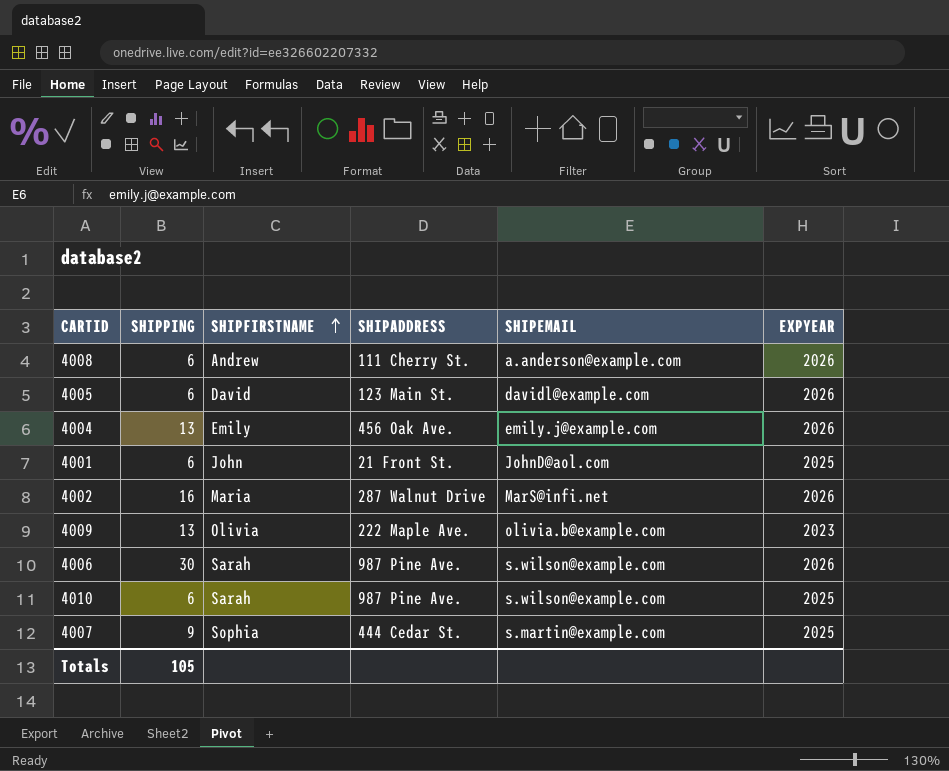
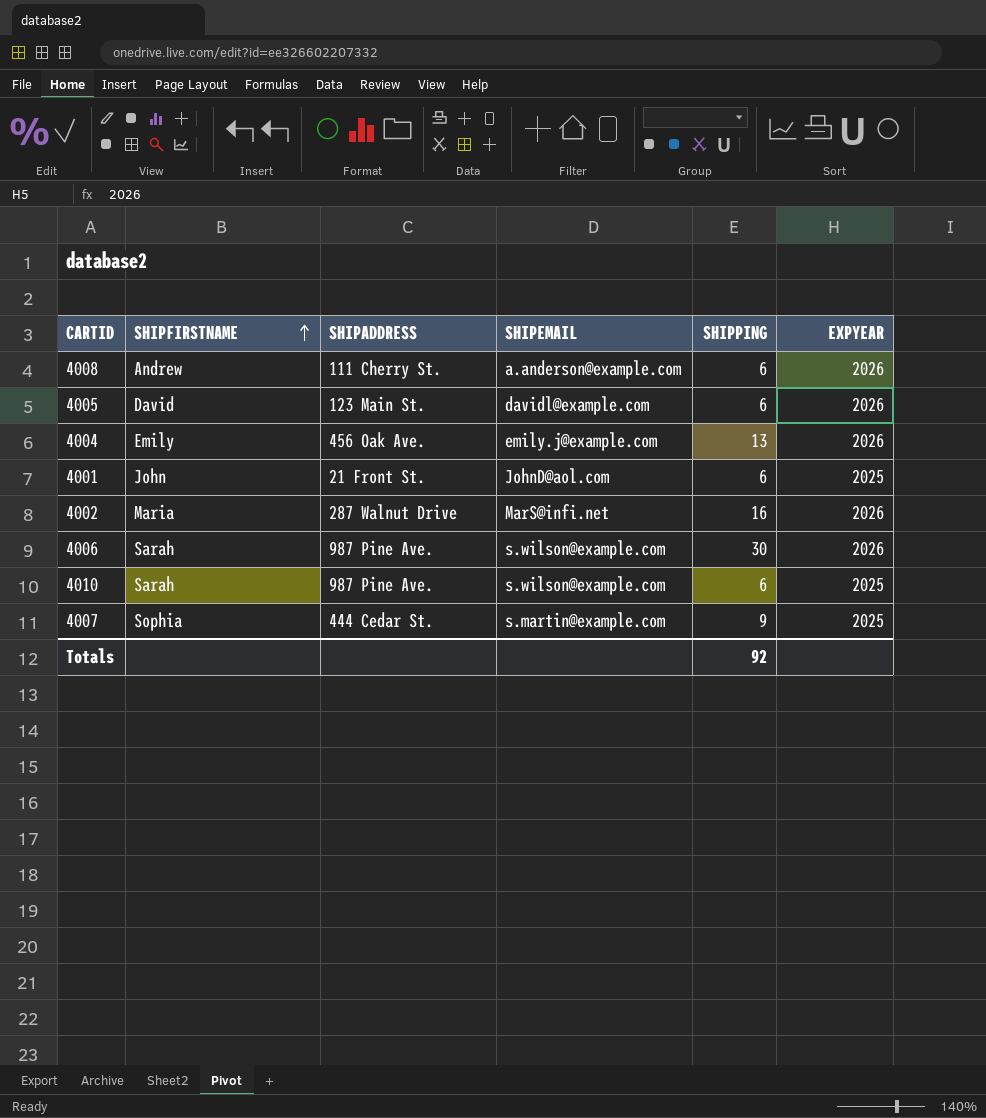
column SHIPPING | position: 2 -> 5
row 4009: 13 | Olivia | 222 Maple Ave. | olivia.b@example.com | 2023 -> none
Totals | SHIPPING: 105 -> 92

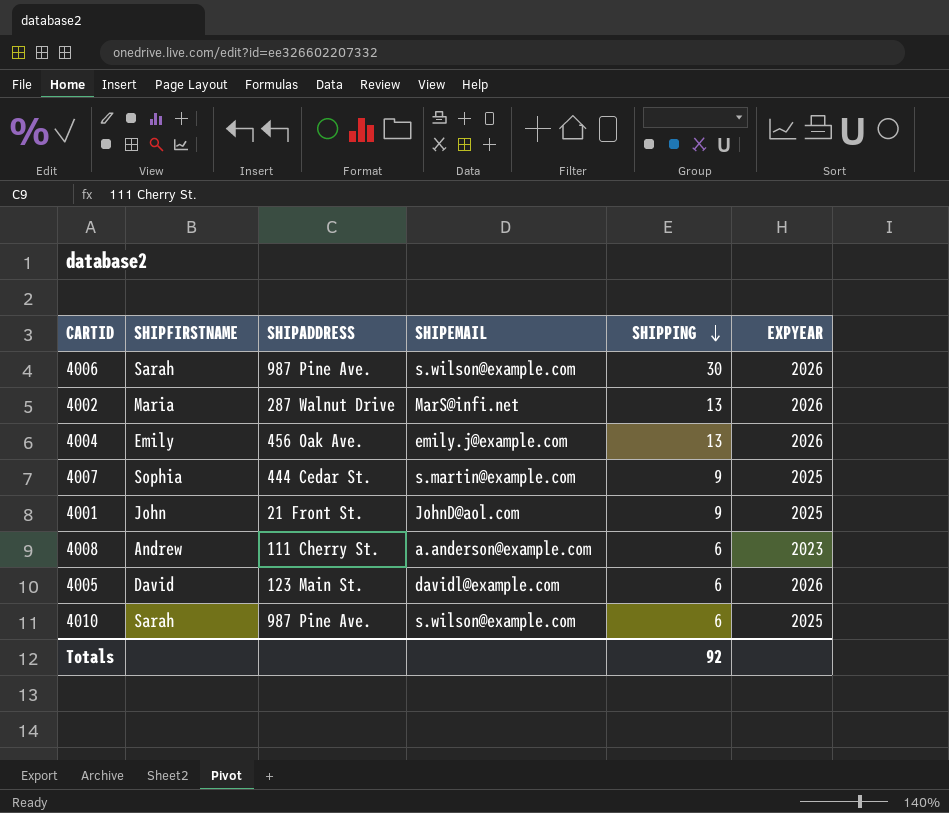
row order: SHIPFIRSTNAME ascending -> SHIPPING descending
4002 | SHIPPING: 16 -> 13
4001 | SHIPPING: 6 -> 9
4008 | EXPYEAR: 2026 -> 2023

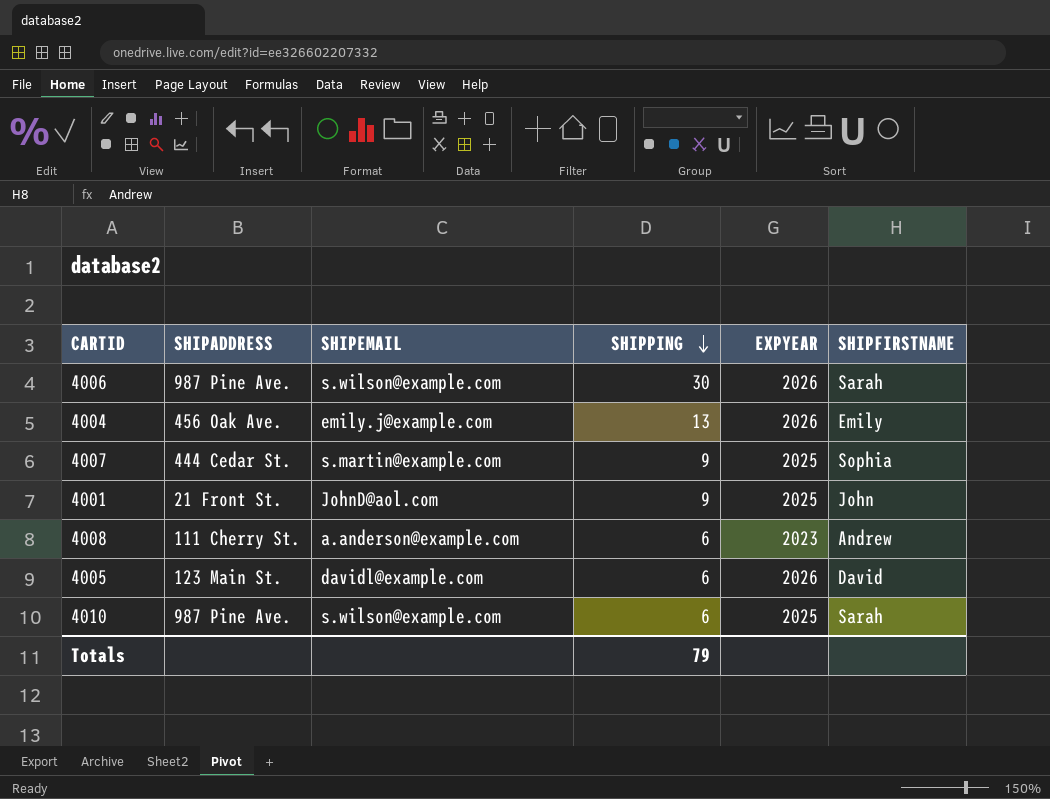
column SHIPFIRSTNAME | position: 2 -> 6
row 4002: Maria | 287 Walnut Drive | MarS@infi.net | 13 | 2026 -> none
Totals | SHIPPING: 92 -> 79

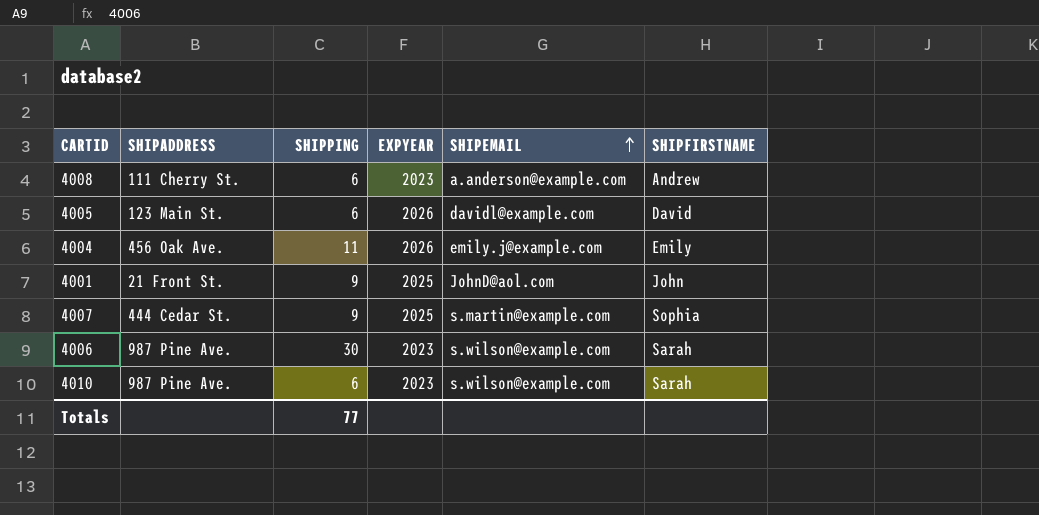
row order: SHIPPING descending -> SHIPEMAIL ascending
column SHIPEMAIL | position: 3 -> 5
4004 | SHIPPING: 13 -> 11
4006 | EXPYEAR: 2026 -> 2023
4010 | EXPYEAR: 2025 -> 2023
Totals | SHIPPING: 79 -> 77

